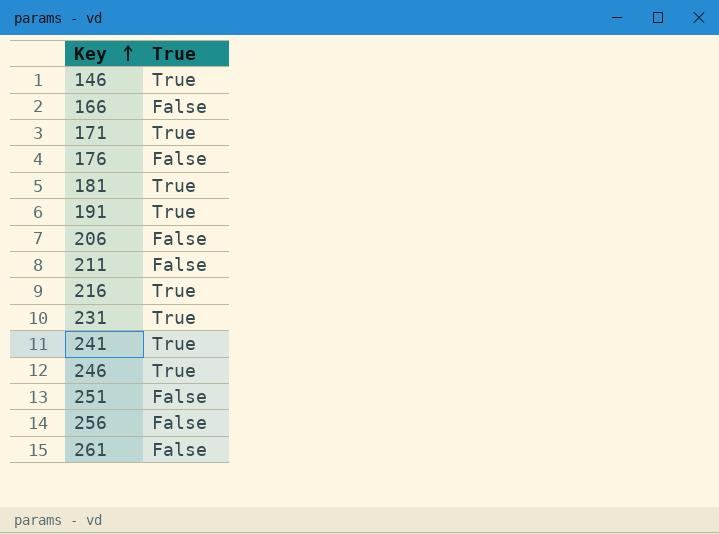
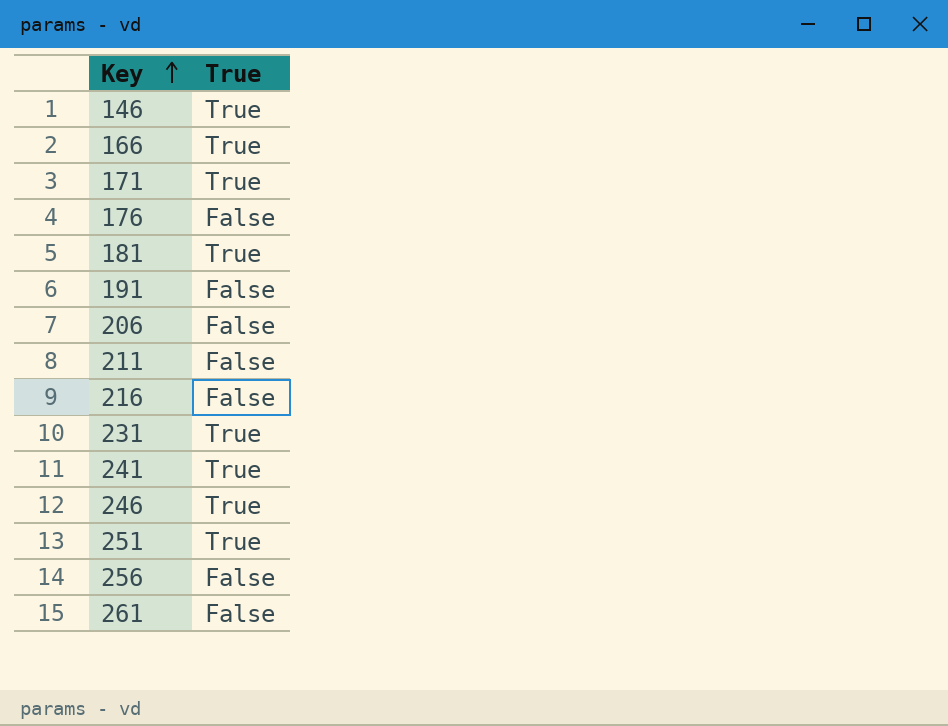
166 | True: False -> True
191 | True: True -> False
216 | True: True -> False
251 | True: False -> True

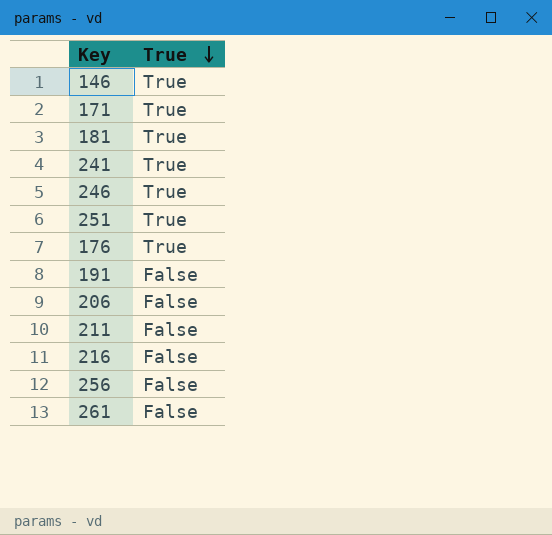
row order: Key ascending -> True descending
row 166: True -> none
row 231: True -> none
176 | True: False -> True

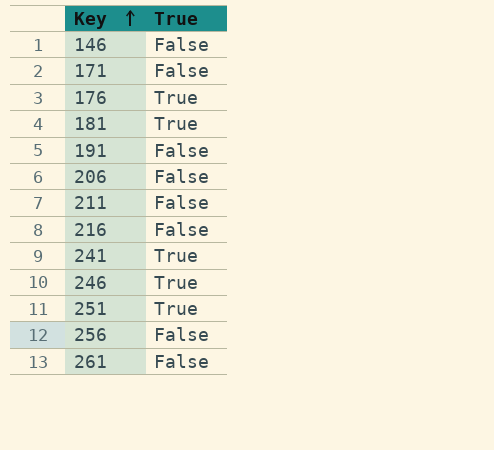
row order: True descending -> Key ascending
146 | True: True -> False
171 | True: True -> False

